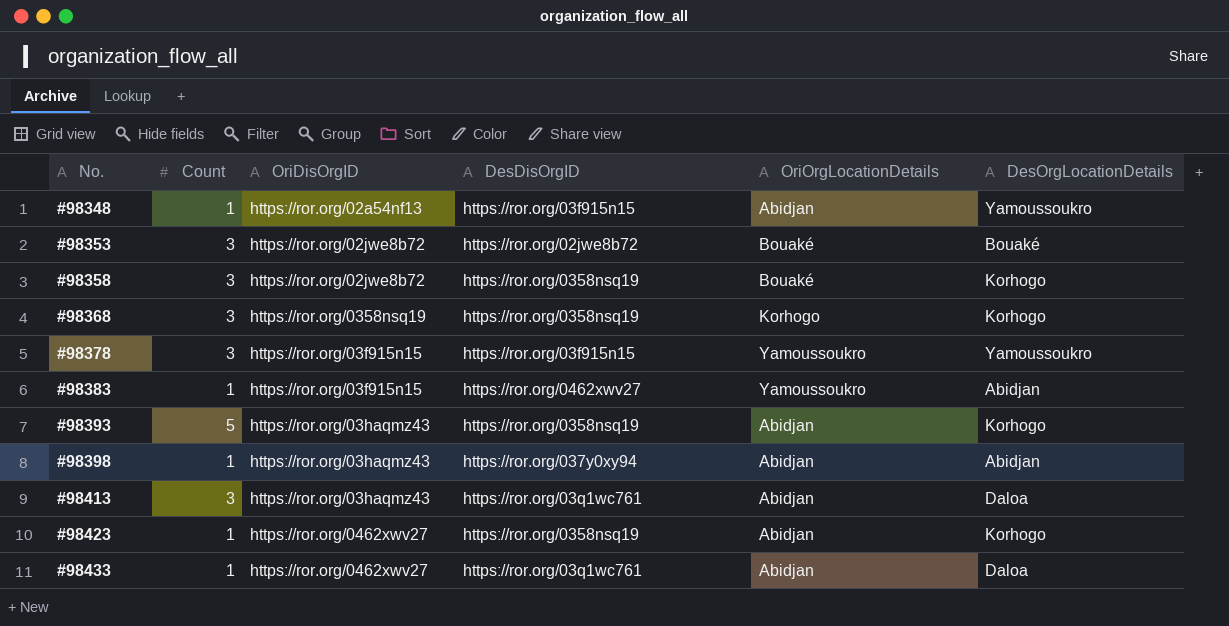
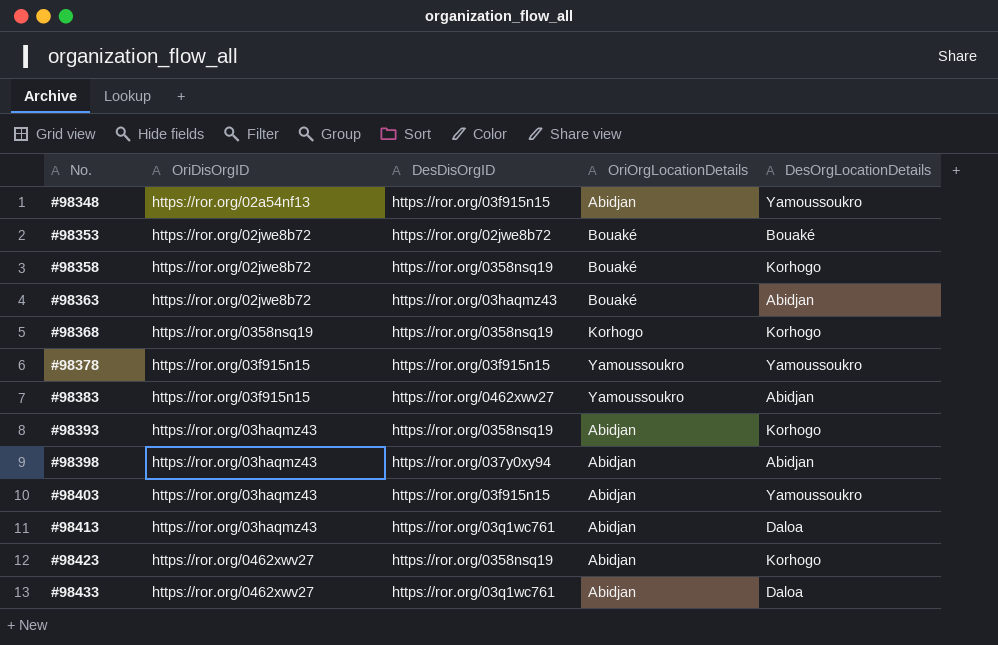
column Count | position: 2 -> none
row #98363: none -> https://ror.org/02jwe8b72 | https://ror.org/03haqmz43 | Bouaké | Abidjan
row #98403: none -> https://ror.org/03haqmz43 | https://ror.org/03f915n15 | Abidjan | Yamoussoukro

